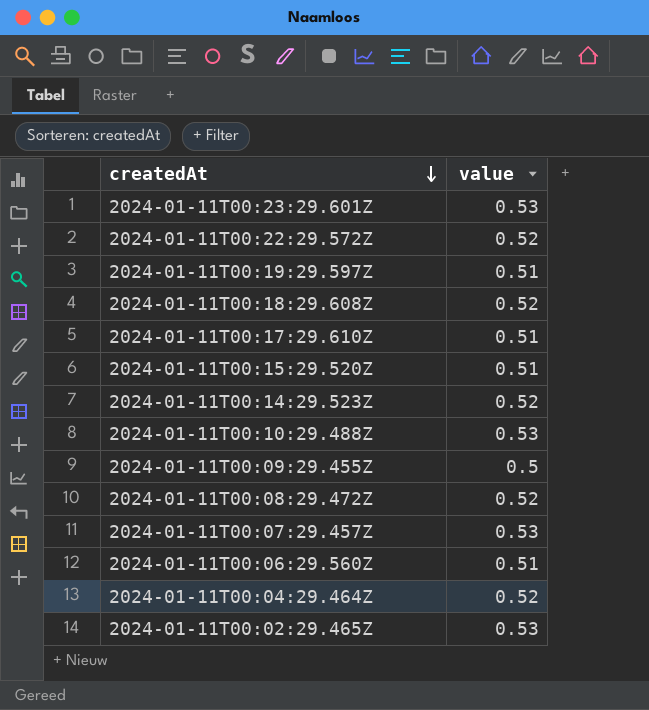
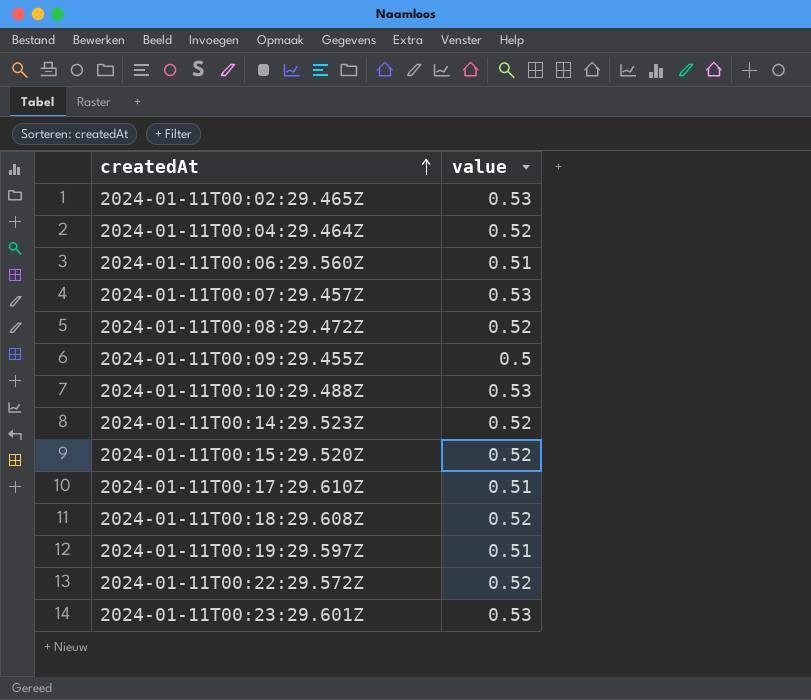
row order: createdAt descending -> createdAt ascending
2024-01-11T00:15:29.520Z | value: 0.51 -> 0.52

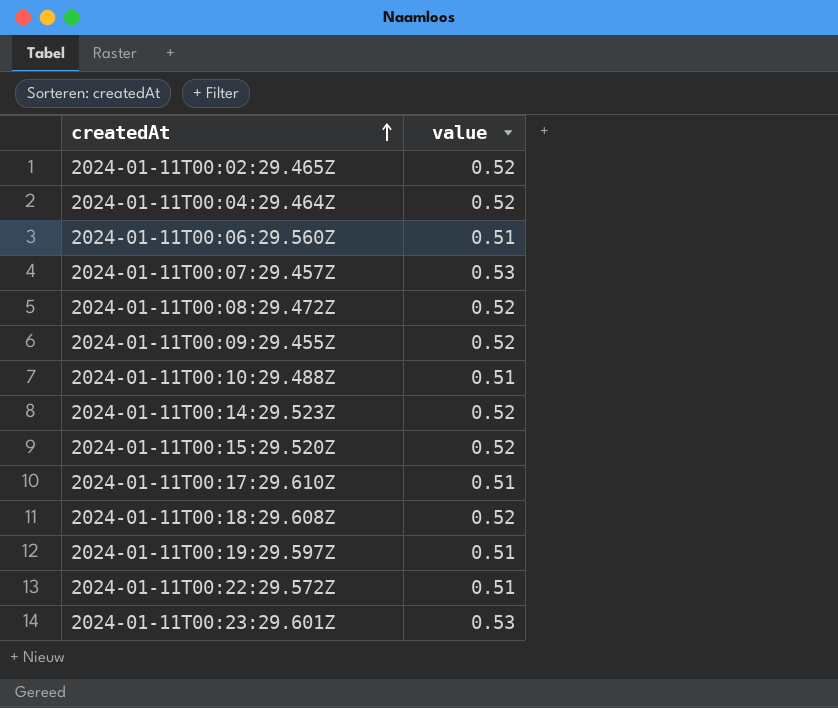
2024-01-11T00:02:29.465Z | value: 0.53 -> 0.52
2024-01-11T00:09:29.455Z | value: 0.5 -> 0.52
2024-01-11T00:10:29.488Z | value: 0.53 -> 0.51
2024-01-11T00:22:29.572Z | value: 0.52 -> 0.51

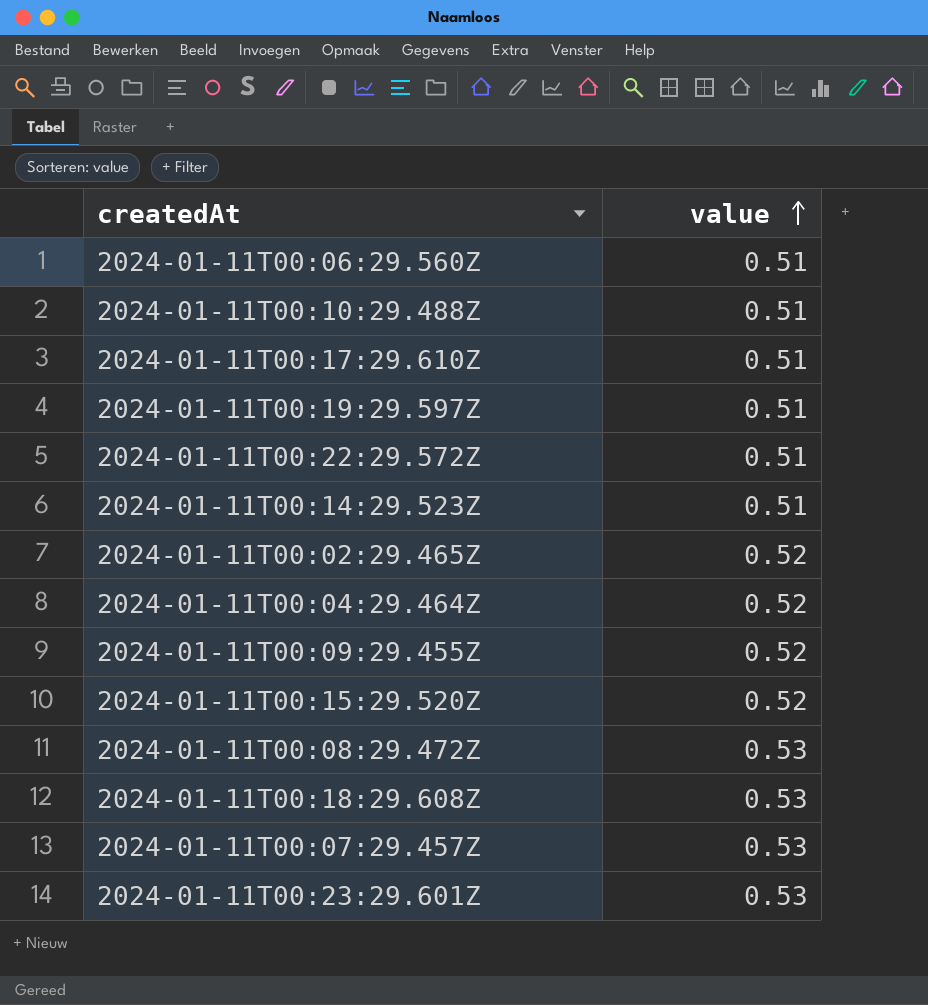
row order: createdAt ascending -> value ascending
2024-01-11T00:14:29.523Z | value: 0.52 -> 0.51
2024-01-11T00:08:29.472Z | value: 0.52 -> 0.53
2024-01-11T00:18:29.608Z | value: 0.52 -> 0.53

